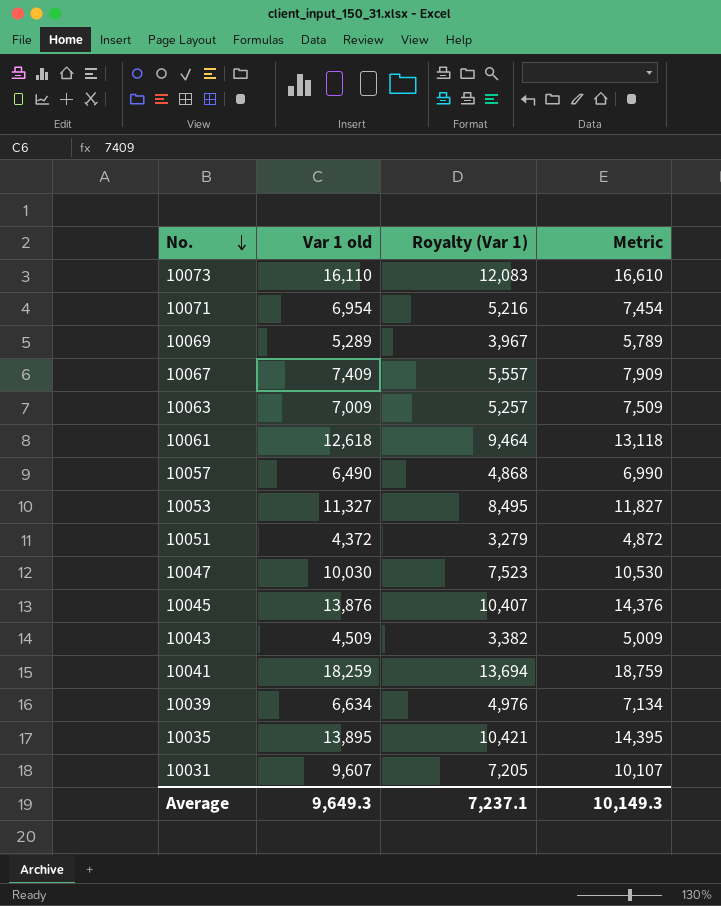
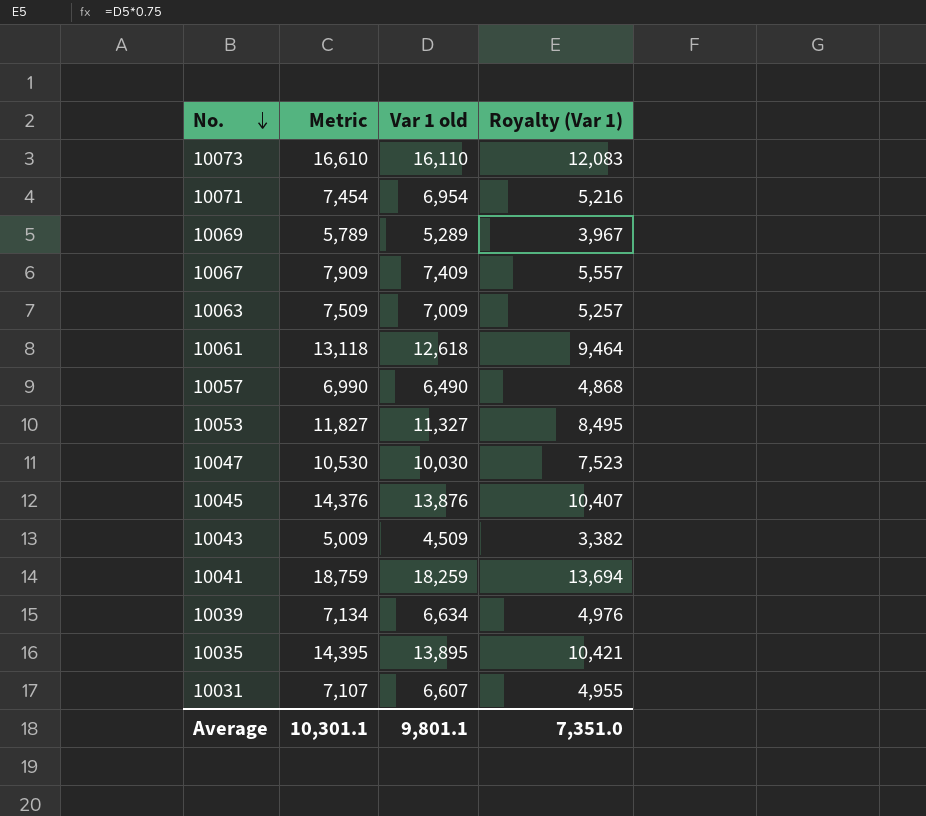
column Metric | position: 4 -> 2
row 10051: 4,372 | 3,279 | 4,872 -> none
10031 | Metric: 10,107 -> 7,107
10031 | Var 1 old: 9,607 -> 6,607
10031 | Royalty (Var 1): 7,205 -> 4,955
Average | Metric: 10,149.3 -> 10,301.1
Average | Var 1 old: 9,649.3 -> 9,801.1
Average | Royalty (Var 1): 7,237.1 -> 7,351.0

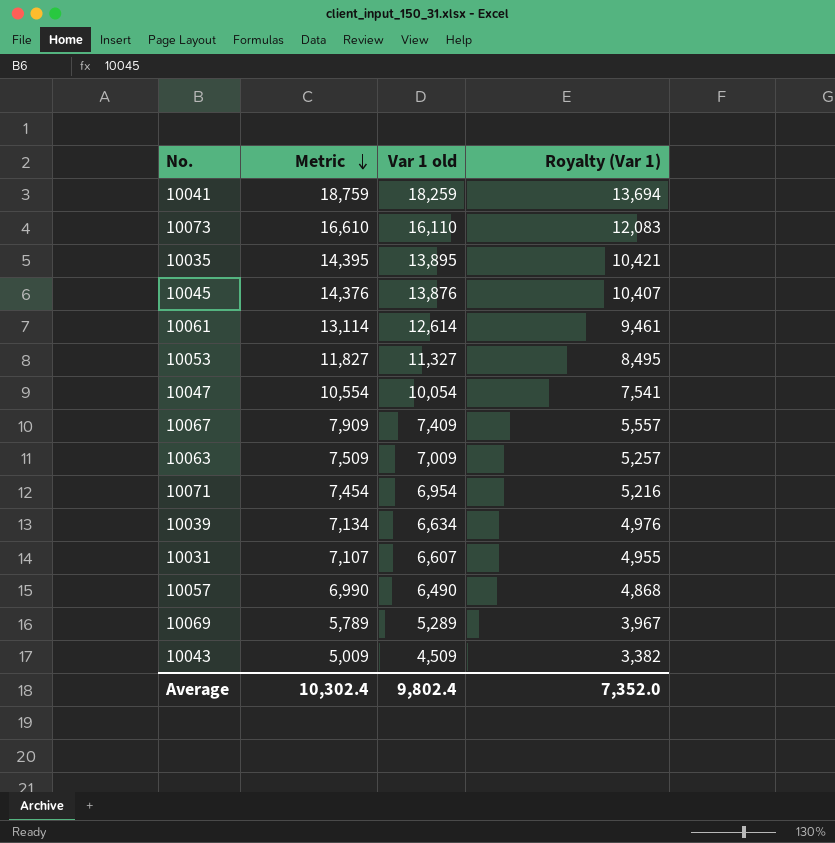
row order: No. descending -> Metric descending
10061 | Metric: 13,118 -> 13,114
10061 | Var 1 old: 12,618 -> 12,614
10061 | Royalty (Var 1): 9,464 -> 9,461
10047 | Metric: 10,530 -> 10,554
10047 | Var 1 old: 10,030 -> 10,054
10047 | Royalty (Var 1): 7,523 -> 7,541
Average | Metric: 10,301.1 -> 10,302.4
Average | Var 1 old: 9,801.1 -> 9,802.4
Average | Royalty (Var 1): 7,351.0 -> 7,352.0

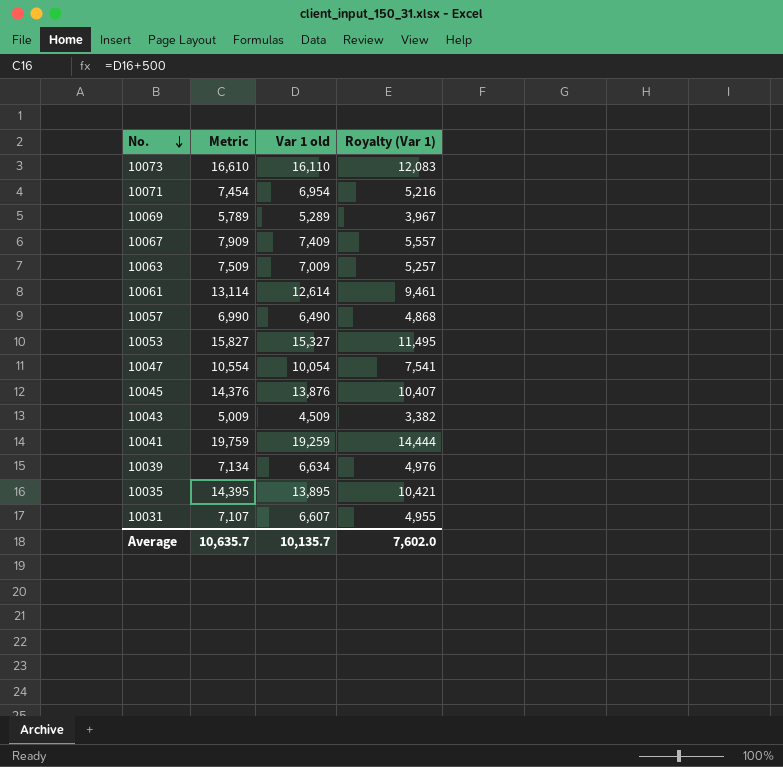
row order: Metric descending -> No. descending
10053 | Metric: 11,827 -> 15,827
10053 | Var 1 old: 11,327 -> 15,327
10053 | Royalty (Var 1): 8,495 -> 11,495
10041 | Metric: 18,759 -> 19,759
10041 | Var 1 old: 18,259 -> 19,259
10041 | Royalty (Var 1): 13,694 -> 14,444
Average | Metric: 10,302.4 -> 10,635.7
Average | Var 1 old: 9,802.4 -> 10,135.7
Average | Royalty (Var 1): 7,352.0 -> 7,602.0

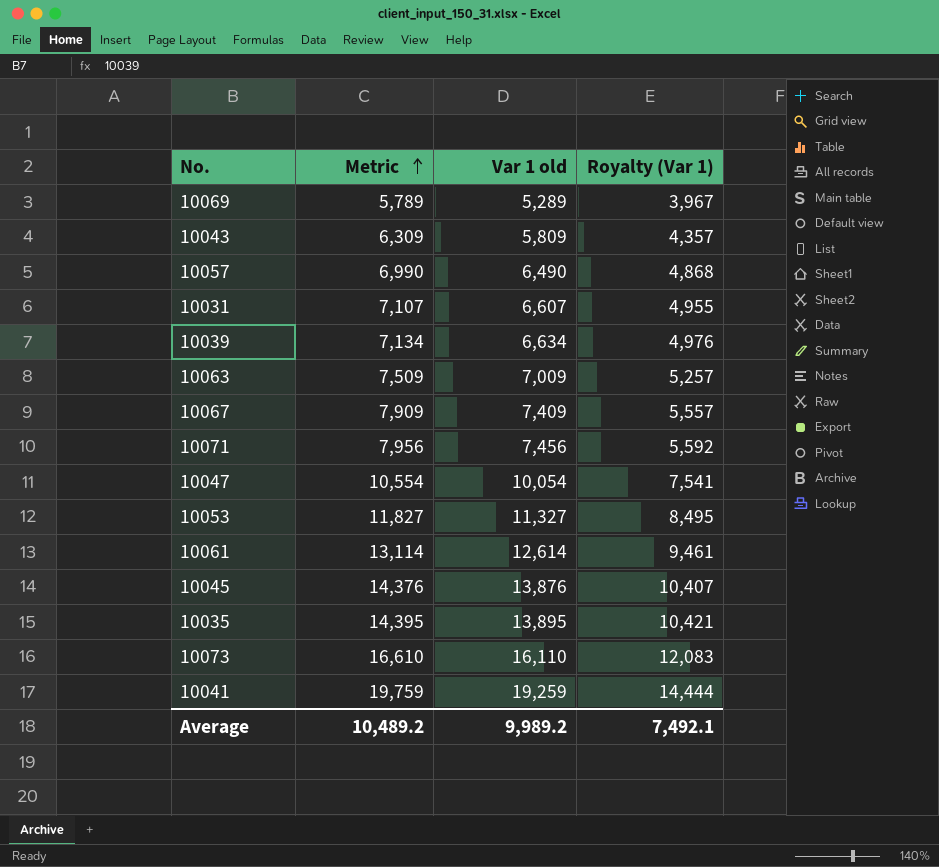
row order: No. descending -> Metric ascending
10043 | Metric: 5,009 -> 6,309
10043 | Var 1 old: 4,509 -> 5,809
10043 | Royalty (Var 1): 3,382 -> 4,357
10071 | Metric: 7,454 -> 7,956
10071 | Var 1 old: 6,954 -> 7,456
10071 | Royalty (Var 1): 5,216 -> 5,592
10053 | Metric: 15,827 -> 11,827
10053 | Var 1 old: 15,327 -> 11,327
10053 | Royalty (Var 1): 11,495 -> 8,495
Average | Metric: 10,635.7 -> 10,489.2
Average | Var 1 old: 10,135.7 -> 9,989.2
Average | Royalty (Var 1): 7,602.0 -> 7,492.1

